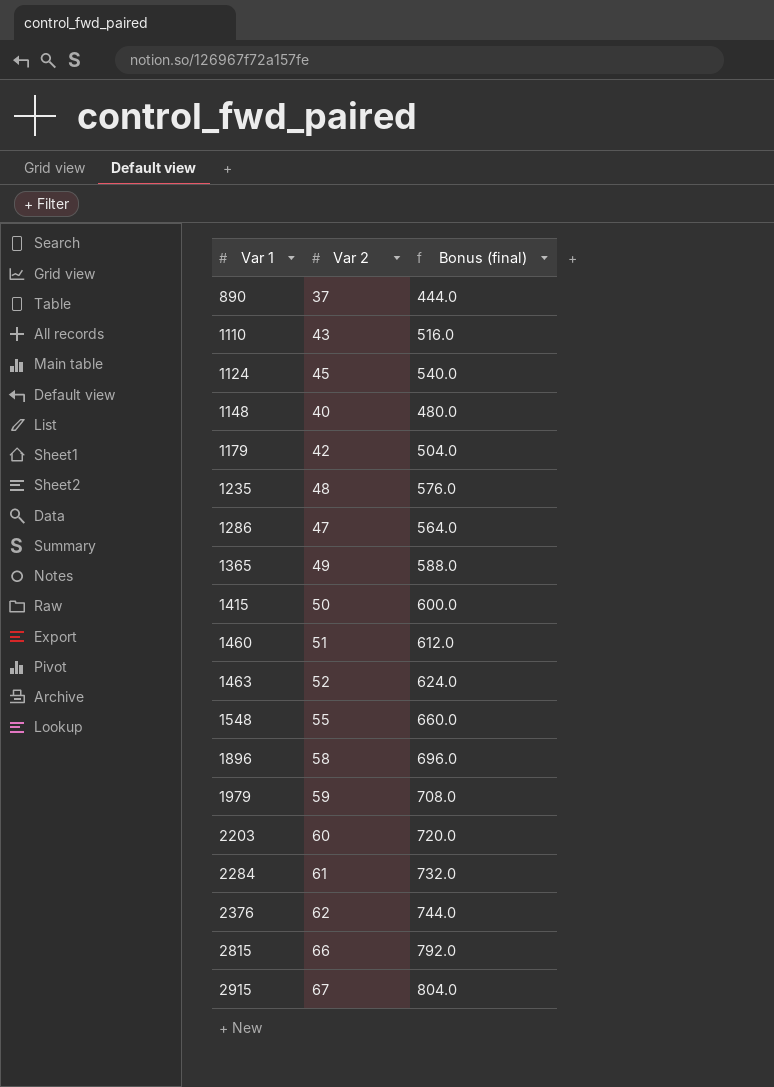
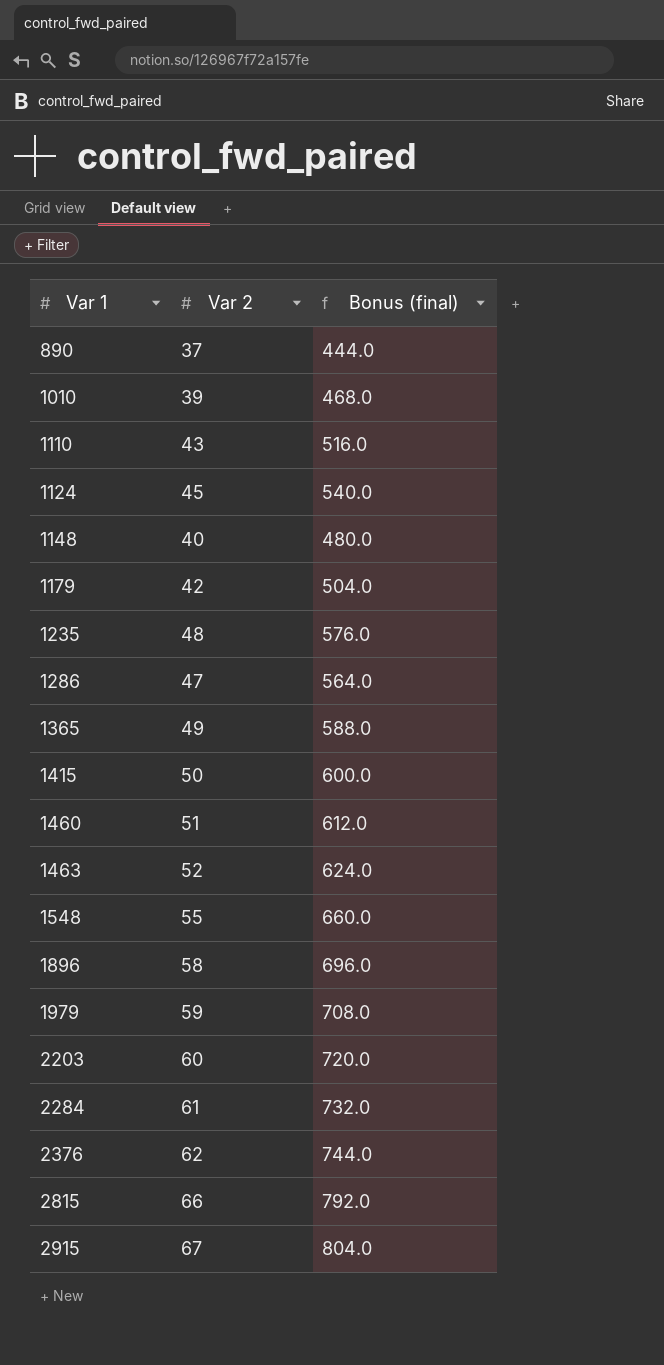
row 1010: none -> 39 | 468.0

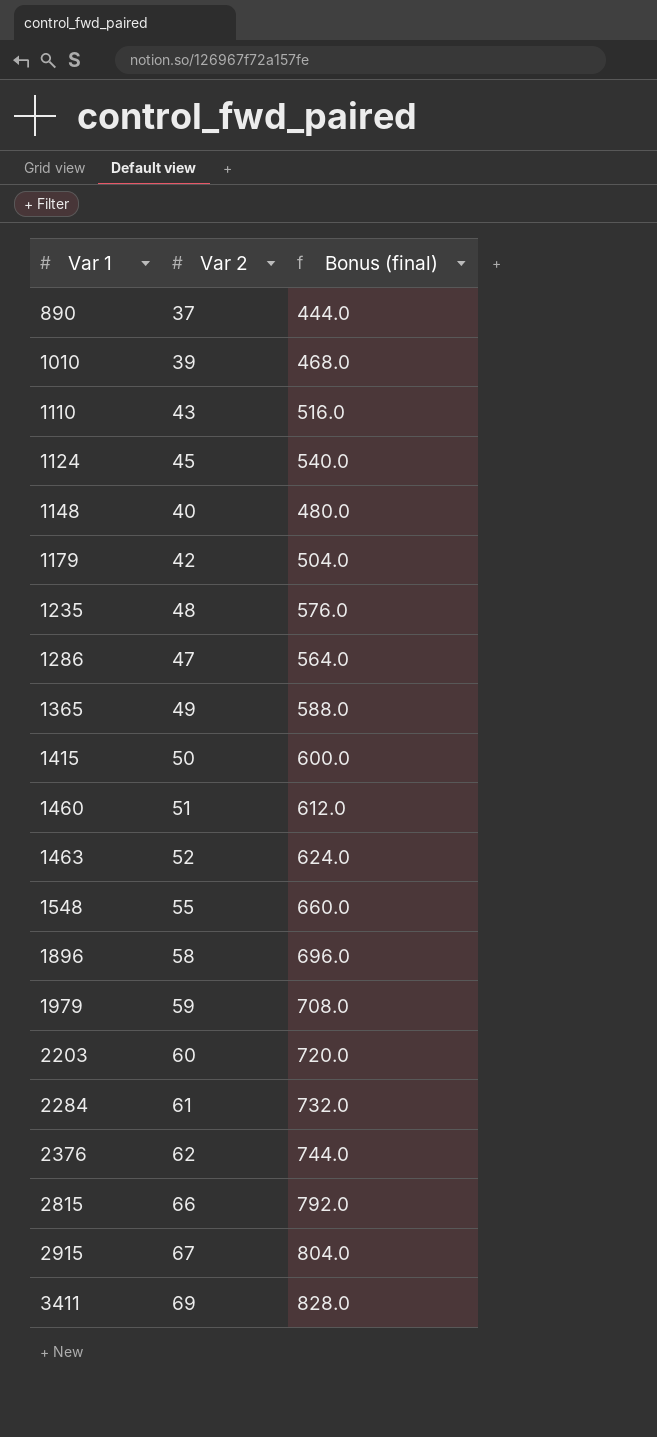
row 3411: none -> 69 | 828.0

